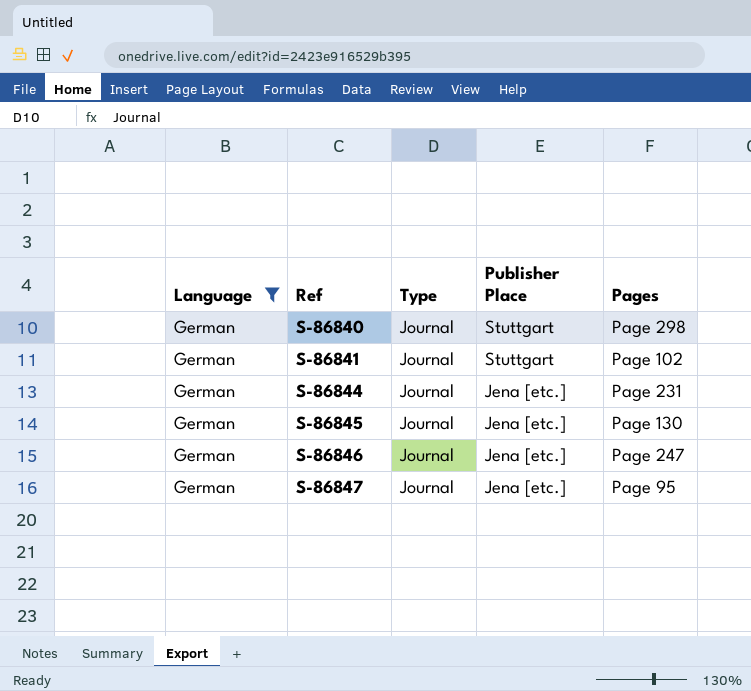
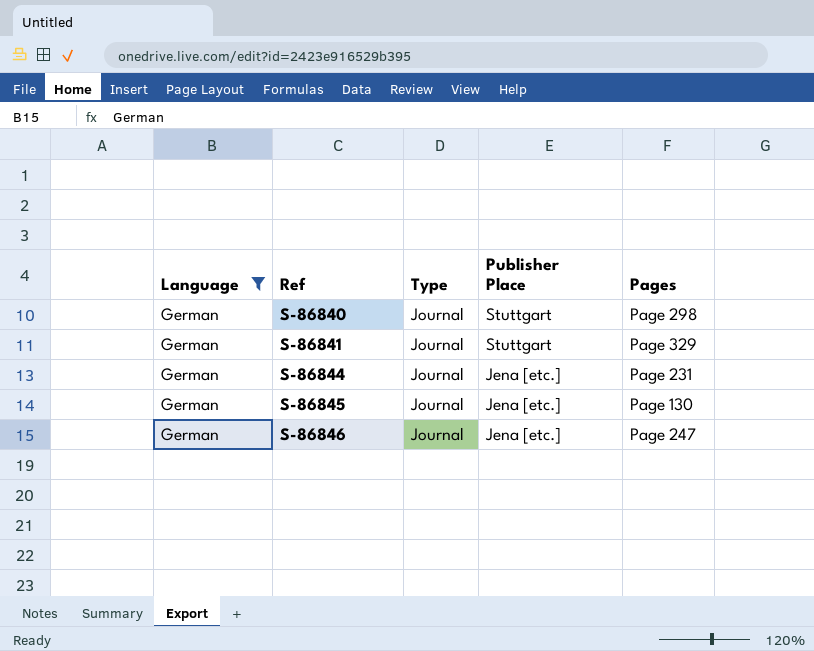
row S-86847: German | Journal | Jena [etc.] | Page 95 -> none
S-86841 | Pages: Page 102 -> Page 329

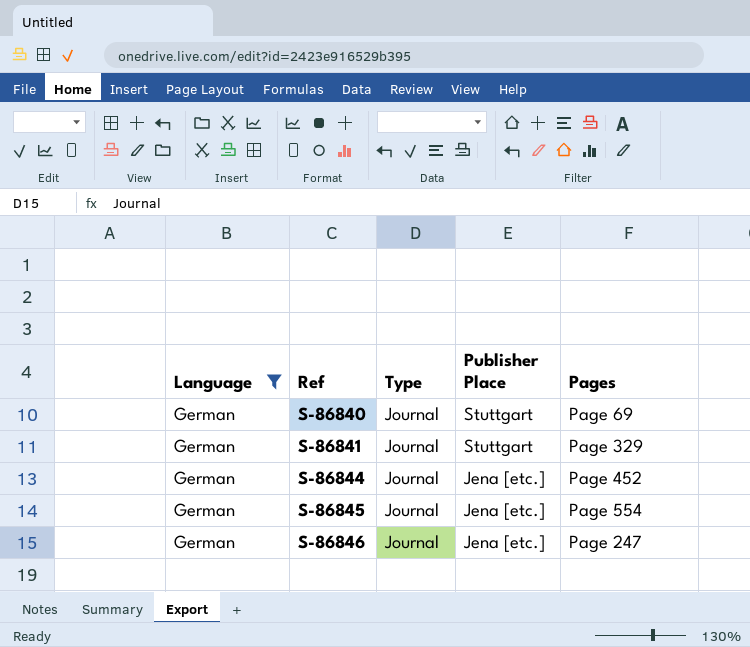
S-86840 | Pages: Page 298 -> Page 69
S-86844 | Pages: Page 231 -> Page 452
S-86845 | Pages: Page 130 -> Page 554

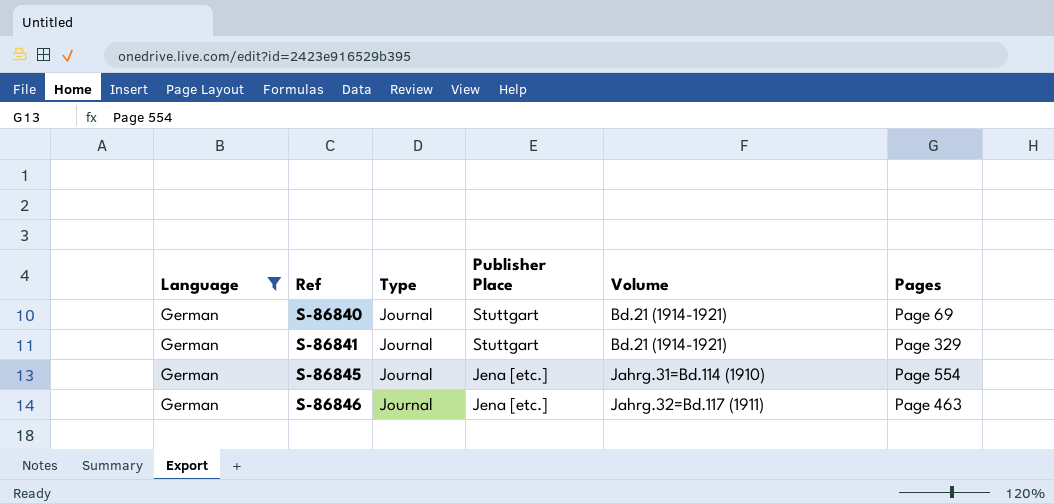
column Volume | position: none -> 5
row S-86844: German | Journal | Jena [etc.] | Page 452 -> none
S-86846 | Pages: Page 247 -> Page 463

